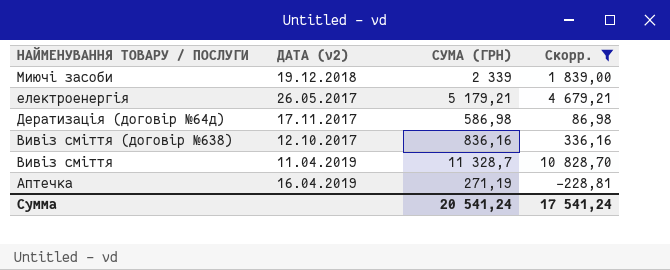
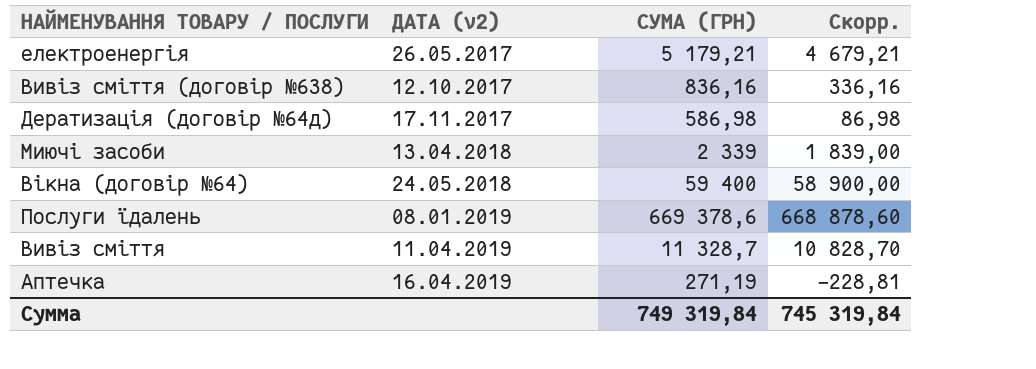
filter: Скорр. <= 10 828,70 -> none
row order: НАЙМЕНУВАННЯ ТОВАРУ / ПОСЛУГИ descending -> ДАТА (v2) ascending
Миючі засоби | ДАТА (v2): 19.12.2018 -> 13.04.2018
Сумма | СУМА (ГРН): 20 541,24 -> 749 319,84
Сумма | Скорр.: 17 541,24 -> 745 319,84

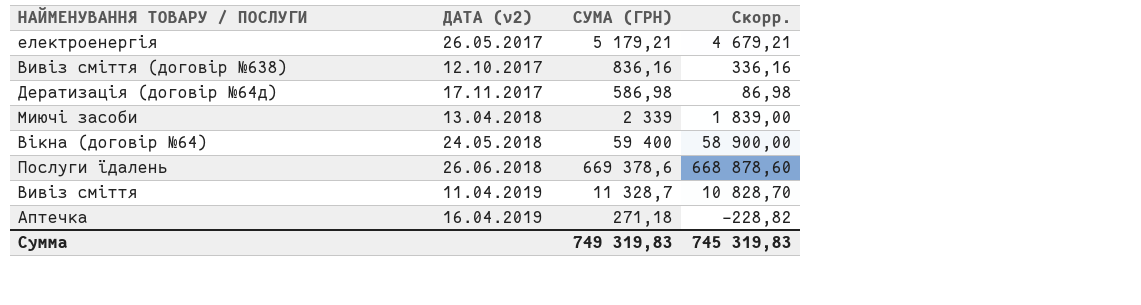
Послуги їдалень | ДАТА (v2): 08.01.2019 -> 26.06.2018
Аптечка | СУМА (ГРН): 271,19 -> 271,18
Аптечка | Скорр.: -228,81 -> -228,82
Сумма | СУМА (ГРН): 749 319,84 -> 749 319,83
Сумма | Скорр.: 745 319,84 -> 745 319,83

